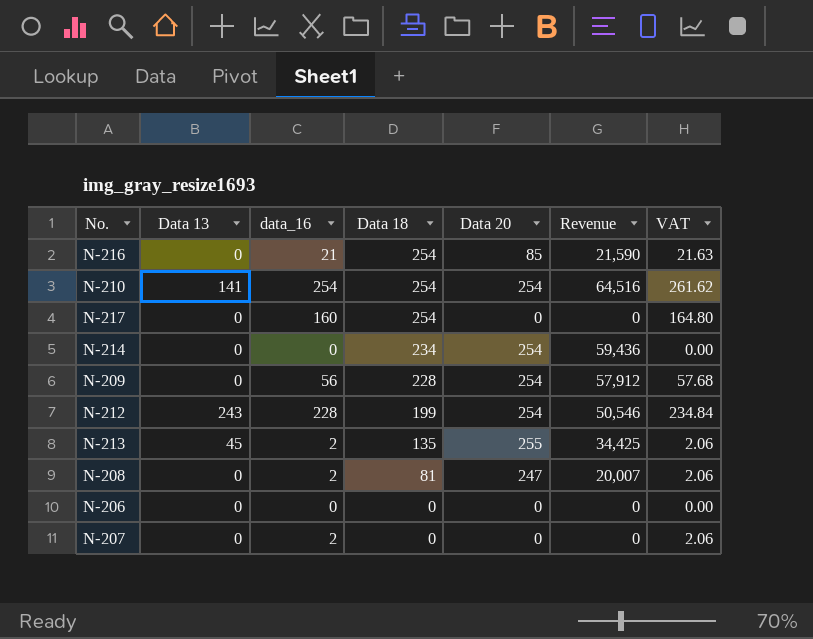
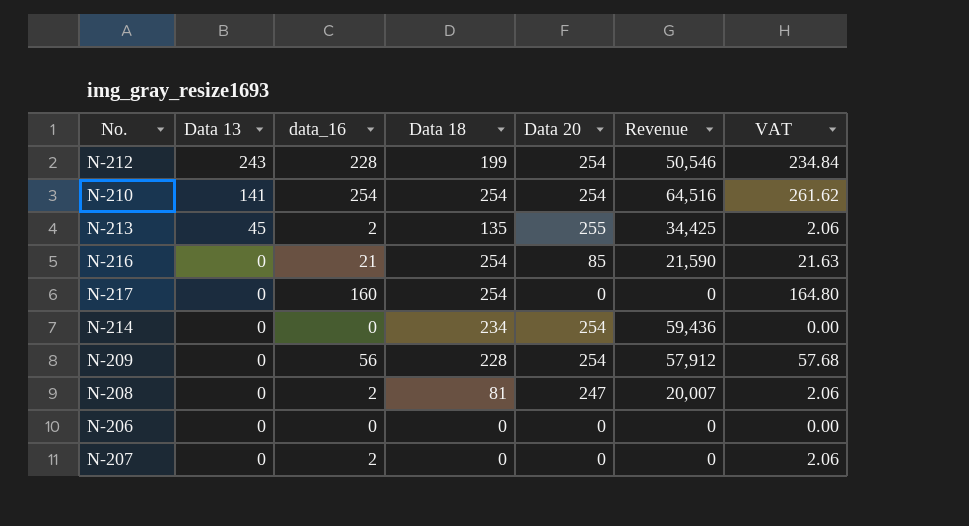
row order: Data 18 descending -> Data 13 descending

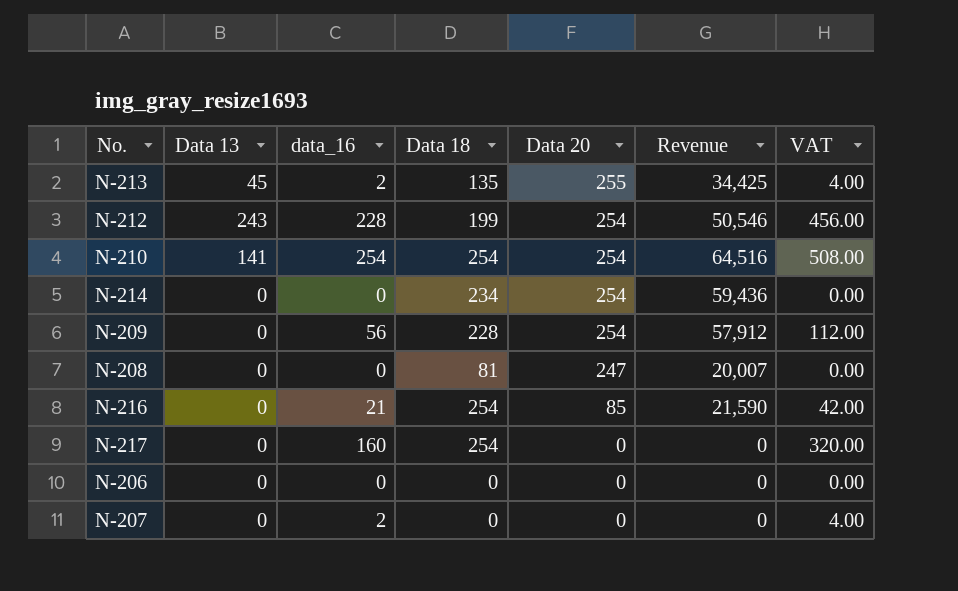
row order: Data 13 descending -> Data 20 descending
column VAT | formula: [data_16] * 1.03 -> [data_16] * 2
N-208 | data_16: 2 -> 0

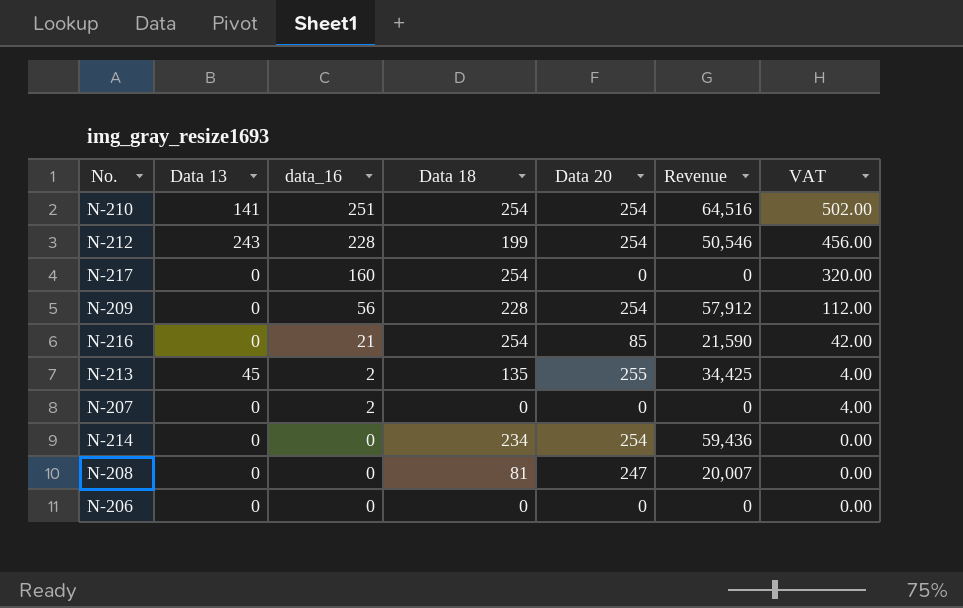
row order: Data 20 descending -> data_16 descending
N-210 | data_16: 254 -> 251
N-210 | VAT: 508.00 -> 502.00

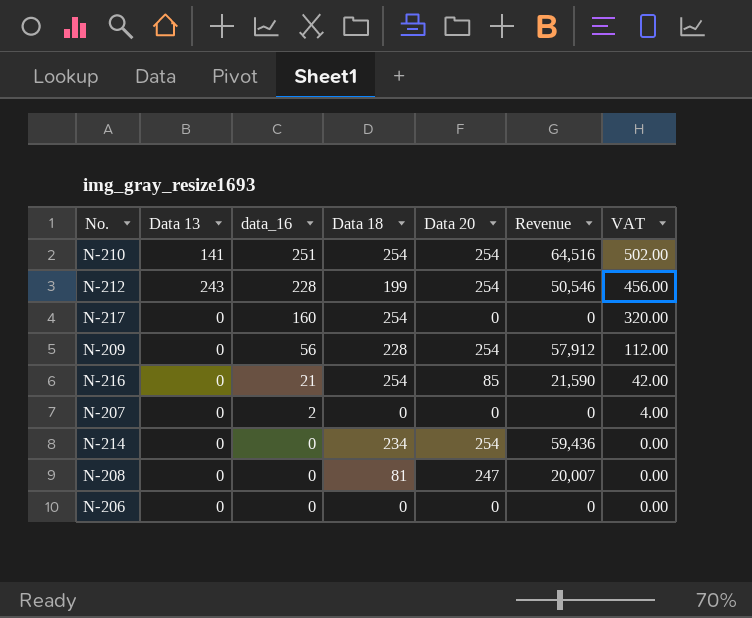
row N-213: 45 | 2 | 135 | 255 | 34,425 | 4.00 -> none

